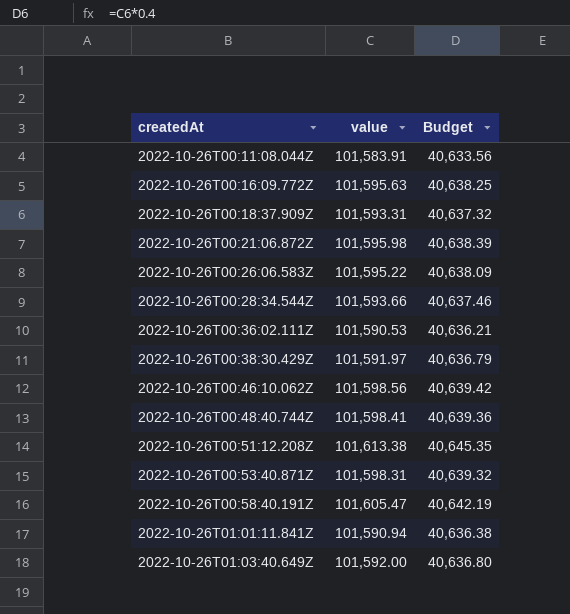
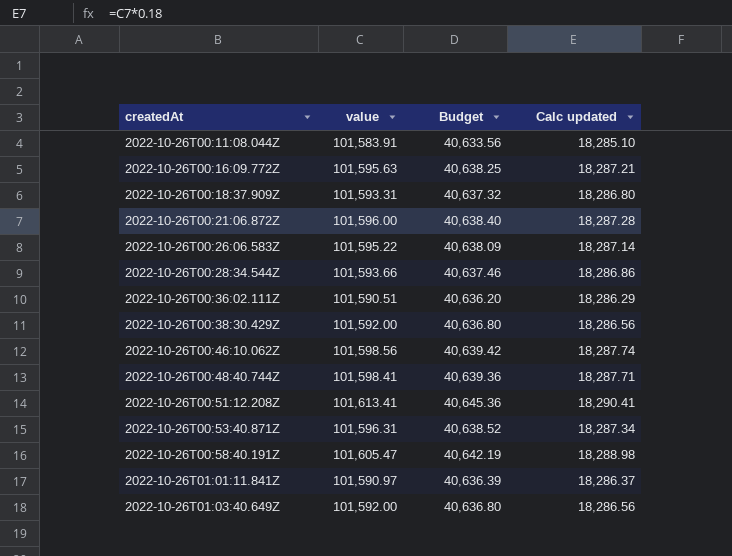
column Calc updated | formula: none -> [value] * 0.18
2022-10-26T00:21:06.872Z | value: 101,595.98 -> 101,596.00
2022-10-26T00:21:06.872Z | Budget: 40,638.39 -> 40,638.40
2022-10-26T00:36:02.111Z | value: 101,590.53 -> 101,590.51
2022-10-26T00:36:02.111Z | Budget: 40,636.21 -> 40,636.20
2022-10-26T00:38:30.429Z | value: 101,591.97 -> 101,592.00
2022-10-26T00:38:30.429Z | Budget: 40,636.79 -> 40,636.80
2022-10-26T00:51:12.208Z | value: 101,613.38 -> 101,613.41
2022-10-26T00:51:12.208Z | Budget: 40,645.35 -> 40,645.36
2022-10-26T00:53:40.871Z | value: 101,598.31 -> 101,596.31
2022-10-26T00:53:40.871Z | Budget: 40,639.32 -> 40,638.52
2022-10-26T01:01:11.841Z | value: 101,590.94 -> 101,590.97
2022-10-26T01:01:11.841Z | Budget: 40,636.38 -> 40,636.39

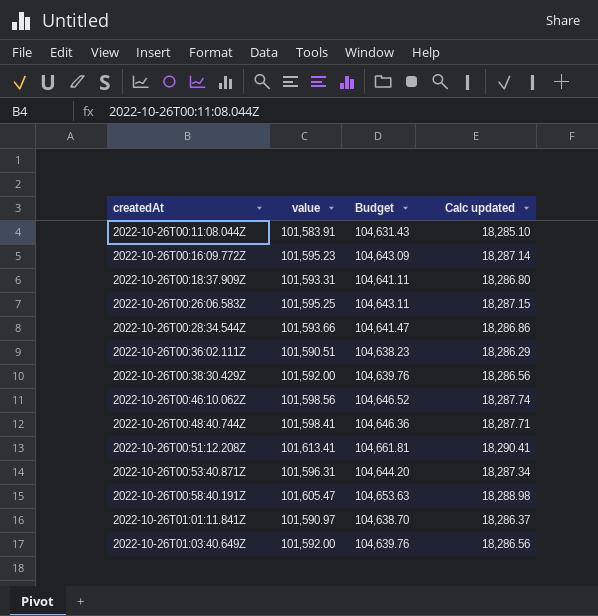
column Budget | formula: [value] * 0.4 -> [value] * 1.03
row 2022-10-26T00:21:06.872Z: 101,596.00 | 40,638.40 | 18,287.28 -> none
2022-10-26T00:16:09.772Z | value: 101,595.63 -> 101,595.23
2022-10-26T00:16:09.772Z | Calc updated: 18,287.21 -> 18,287.14
2022-10-26T00:26:06.583Z | value: 101,595.22 -> 101,595.25
2022-10-26T00:26:06.583Z | Calc updated: 18,287.14 -> 18,287.15

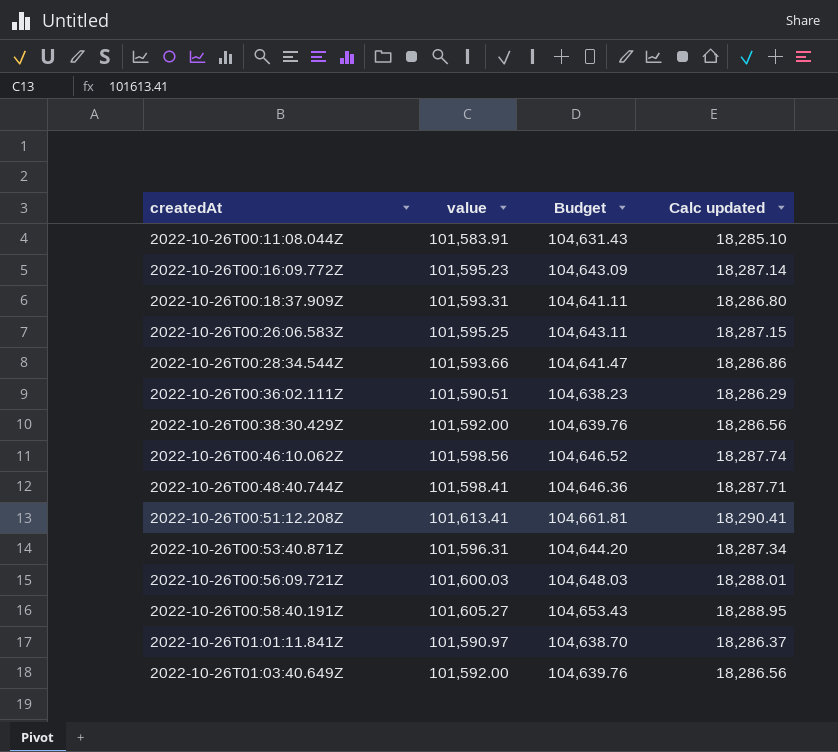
row 2022-10-26T00:56:09.721Z: none -> 101,600.03 | 104,648.03 | 18,288.01
2022-10-26T00:58:40.191Z | value: 101,605.47 -> 101,605.27
2022-10-26T00:58:40.191Z | Budget: 104,653.63 -> 104,653.43
2022-10-26T00:58:40.191Z | Calc updated: 18,288.98 -> 18,288.95

